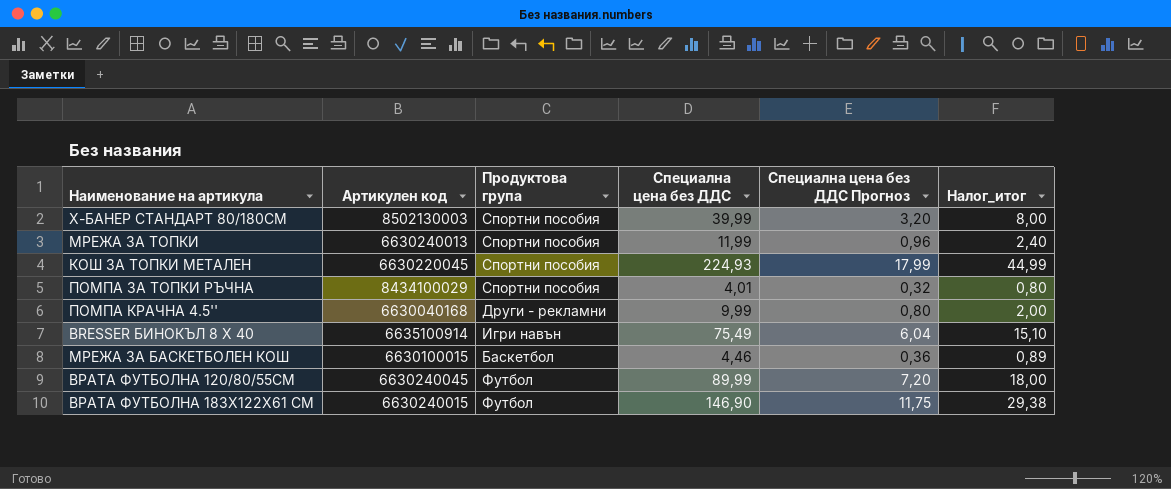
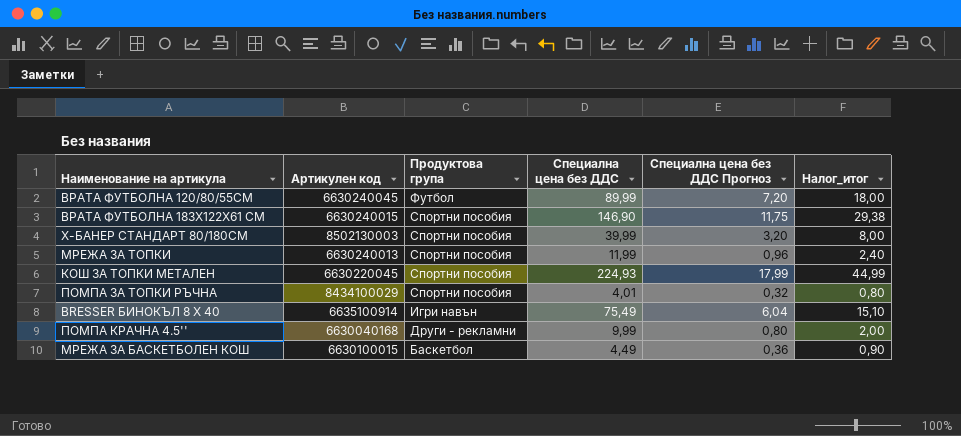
row order: none -> Продуктова група descending
ВРАТА ФУТБОЛНА 183Х122Х61 СМ | Продуктова група: Футбол -> Спортни пособия
МРЕЖА ЗА БАСКЕТБОЛЕН КОШ | Специална цена без ДДС: 4,46 -> 4,49
МРЕЖА ЗА БАСКЕТБОЛЕН КОШ | Налог_итог: 0,89 -> 0,90

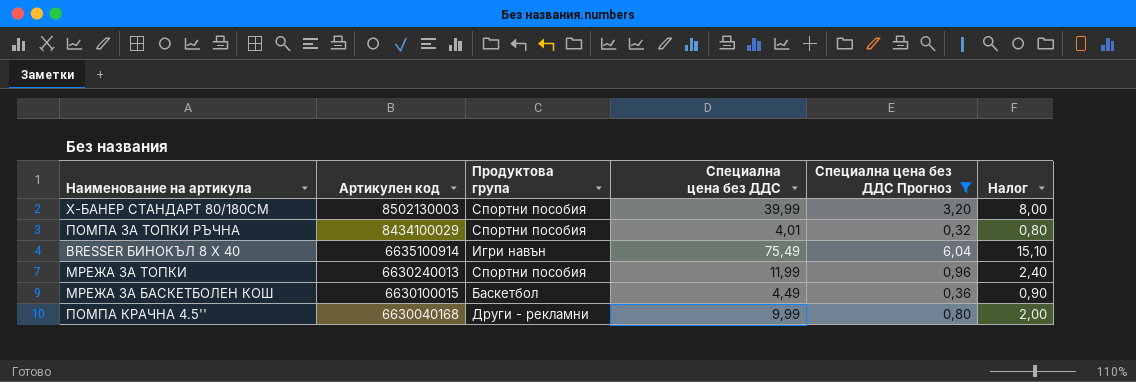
filter: none -> Специална цена без ДДС Прогноз <= 6,04
row order: Продуктова група descending -> Артикулен код descending
column name: Налог_итог -> Налог

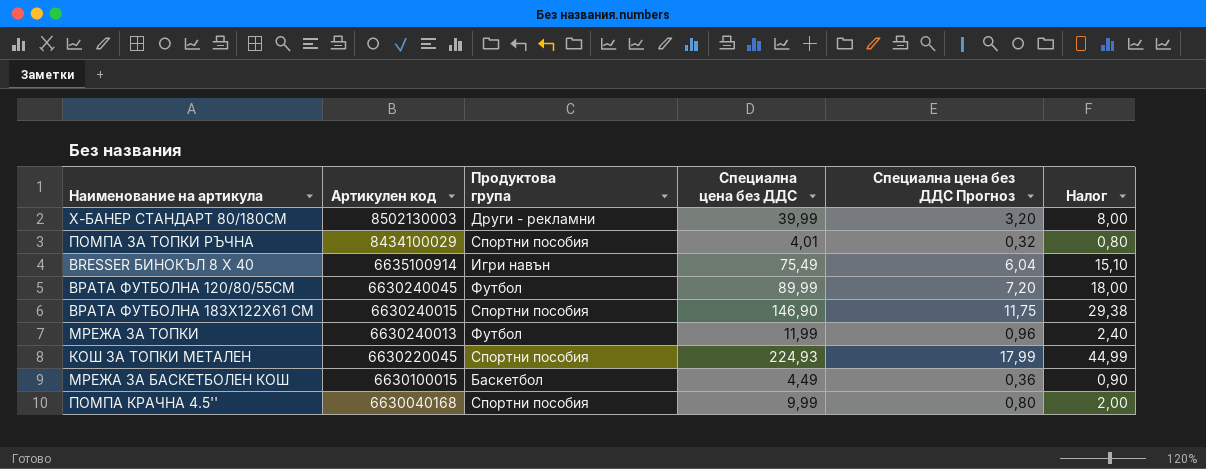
filter: Специална цена без ДДС Прогноз <= 6,04 -> none
Х-БАНЕР СТАНДАРТ 80/180СМ | Продуктова група: Спортни пособия -> Други - рекламни
МРЕЖА ЗА ТОПКИ | Продуктова група: Спортни пособия -> Футбол
ПОМПА КРАЧНА 4.5'' | Продуктова група: Други - рекламни -> Спортни пособия

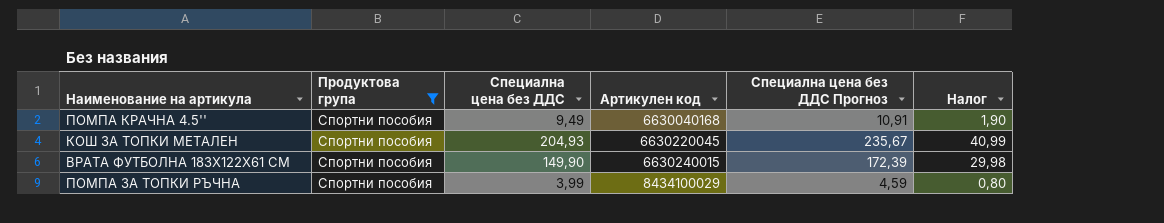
filter: none -> Продуктова група = Спортни пособия
row order: Артикулен код descending -> Артикулен код ascending
column Артикулен код | position: 2 -> 4
column Специална цена без ДДС Прогноз | formula: [Специална цена без ДДС] * 0,08 -> [Специална цена без ДДС] * 1,15
ПОМПА КРАЧНА 4.5'' | Специална цена без ДДС: 9,99 -> 9,49
ПОМПА КРАЧНА 4.5'' | Налог: 2,00 -> 1,90
КОШ ЗА ТОПКИ МЕТАЛЕН | Специална цена без ДДС: 224,93 -> 204,93
КОШ ЗА ТОПКИ МЕТАЛЕН | Налог: 44,99 -> 40,99
ВРАТА ФУТБОЛНА 183Х122Х61 СМ | Специална цена без ДДС: 146,90 -> 149,90
ВРАТА ФУТБОЛНА 183Х122Х61 СМ | Налог: 29,38 -> 29,98
ПОМПА ЗА ТОПКИ РЪЧНА | Специална цена без ДДС: 4,01 -> 3,99

